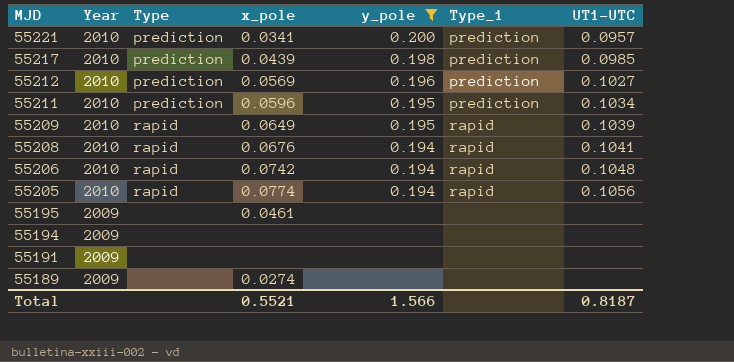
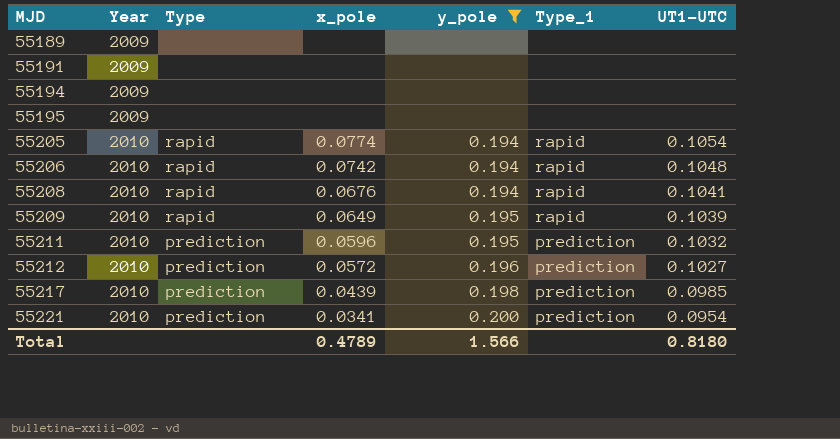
row order: MJD descending -> MJD ascending
55189 | x_pole: 0.0274 -> none
55195 | x_pole: 0.0461 -> none
55205 | UT1-UTC: 0.1056 -> 0.1054
55211 | UT1-UTC: 0.1034 -> 0.1032
55212 | x_pole: 0.0569 -> 0.0572
55221 | UT1-UTC: 0.0957 -> 0.0954
Total | x_pole: 0.5521 -> 0.4789
Total | UT1-UTC: 0.8187 -> 0.8180

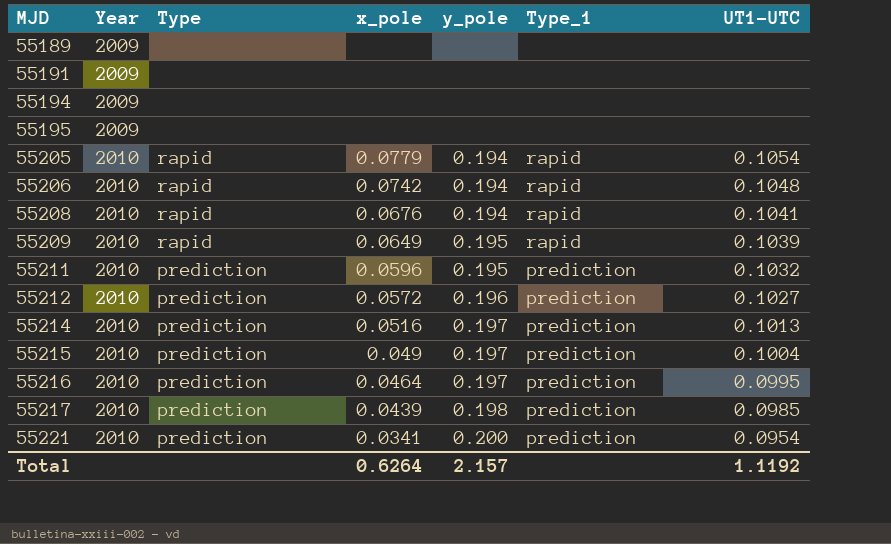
filter: y_pole != 0.197 -> none
55205 | x_pole: 0.0774 -> 0.0779
Total | x_pole: 0.4789 -> 0.6264
Total | y_pole: 1.566 -> 2.157
Total | UT1-UTC: 0.8180 -> 1.1192

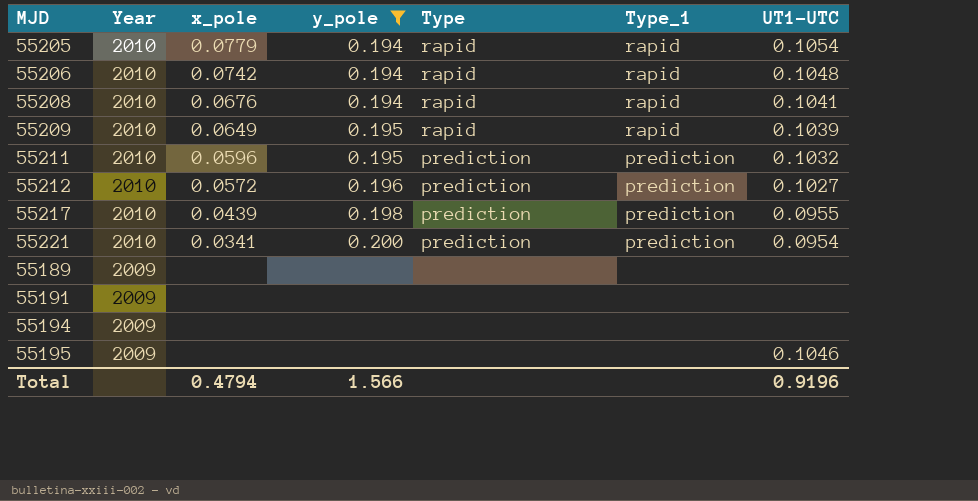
filter: none -> y_pole != 0.197
row order: MJD ascending -> Year descending
column Type | position: 3 -> 5
55217 | UT1-UTC: 0.0985 -> 0.0955
55195 | UT1-UTC: none -> 0.1046
Total | x_pole: 0.6264 -> 0.4794
Total | y_pole: 2.157 -> 1.566
Total | UT1-UTC: 1.1192 -> 0.9196

